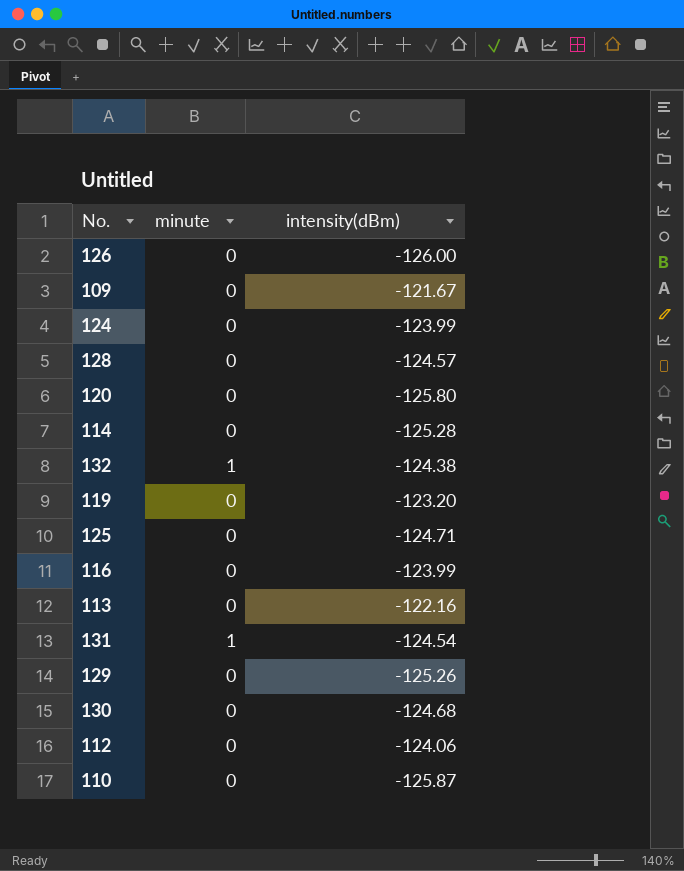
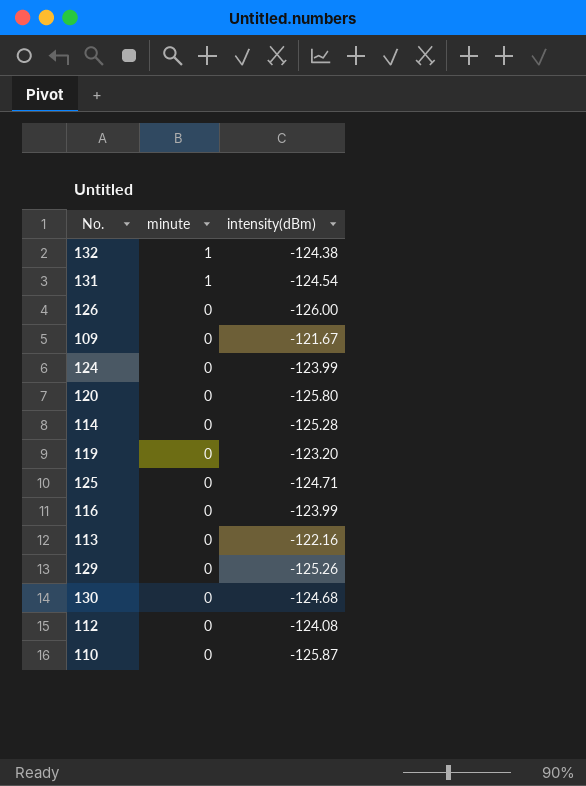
row order: none -> minute descending
row 128: 0 | -124.57 -> none
112 | intensity(dBm): -124.06 -> -124.08

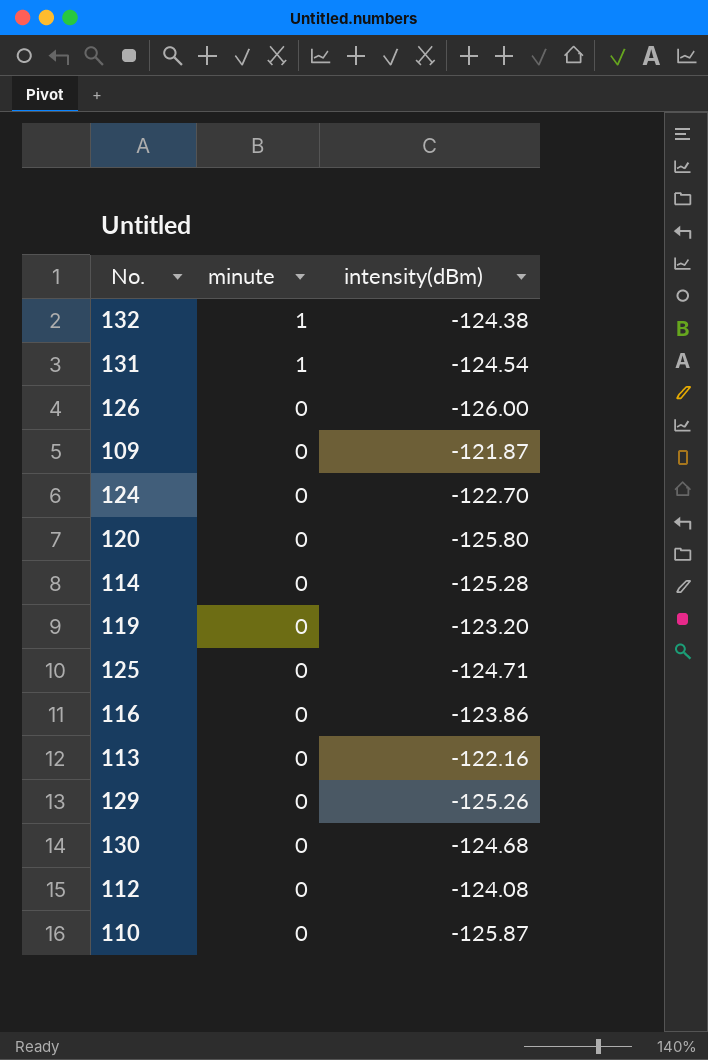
109 | intensity(dBm): -121.67 -> -121.87
124 | intensity(dBm): -123.99 -> -122.70
116 | intensity(dBm): -123.99 -> -123.86

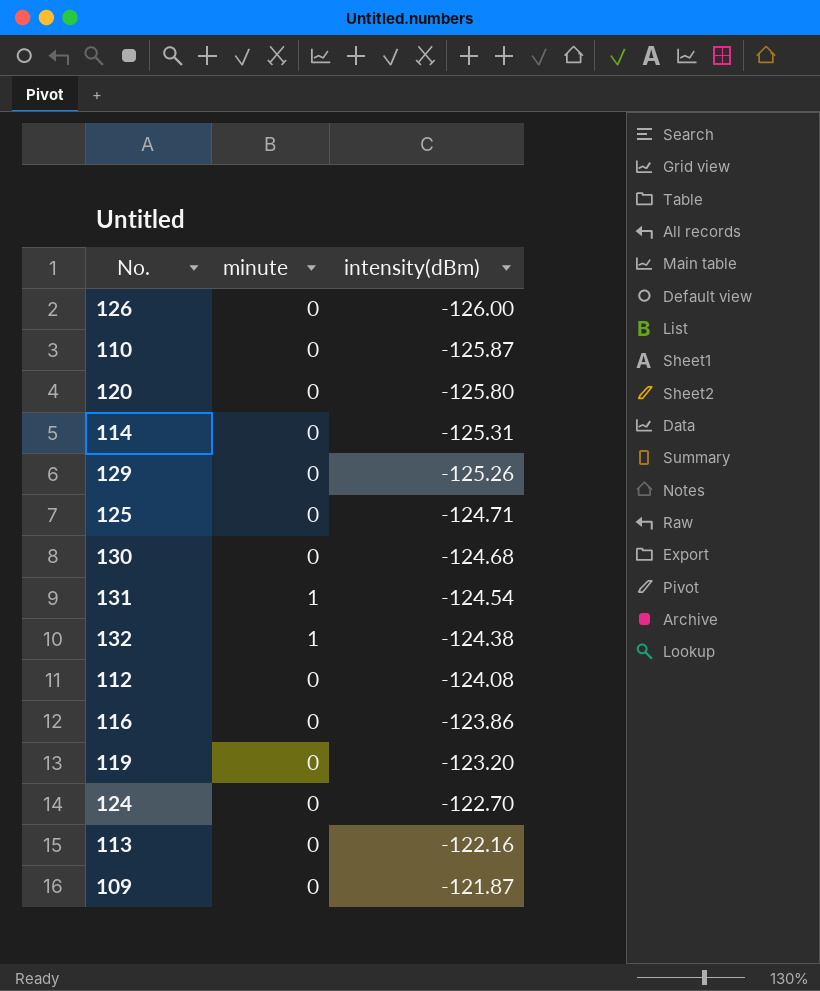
row order: minute descending -> intensity(dBm) ascending
114 | intensity(dBm): -125.28 -> -125.31

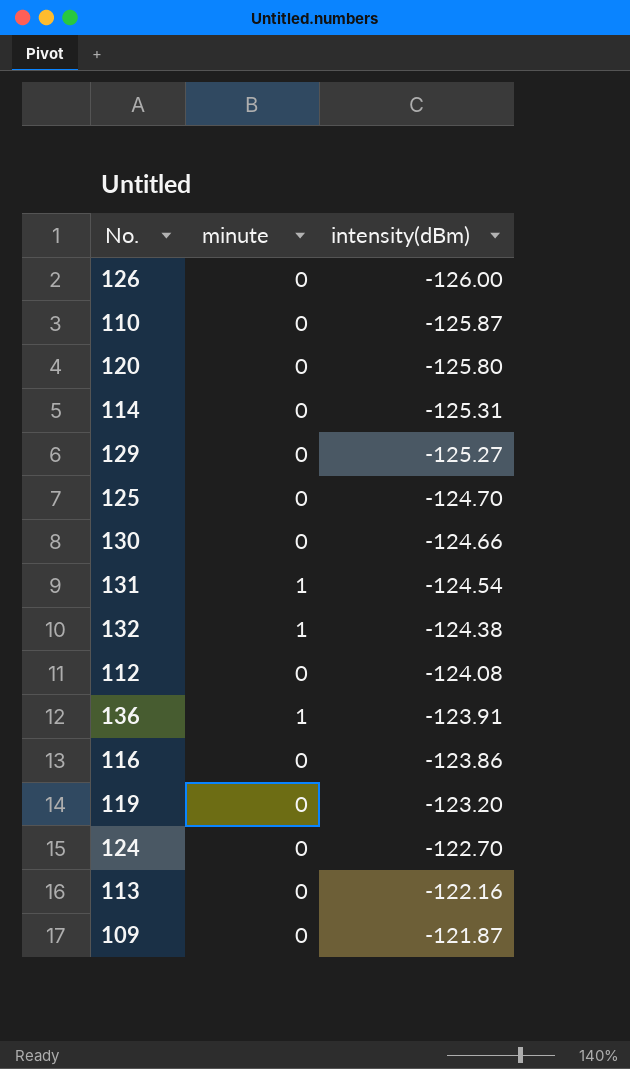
129 | intensity(dBm): -125.26 -> -125.27
125 | intensity(dBm): -124.71 -> -124.70
130 | intensity(dBm): -124.68 -> -124.66
row 136: none -> 1 | -123.91

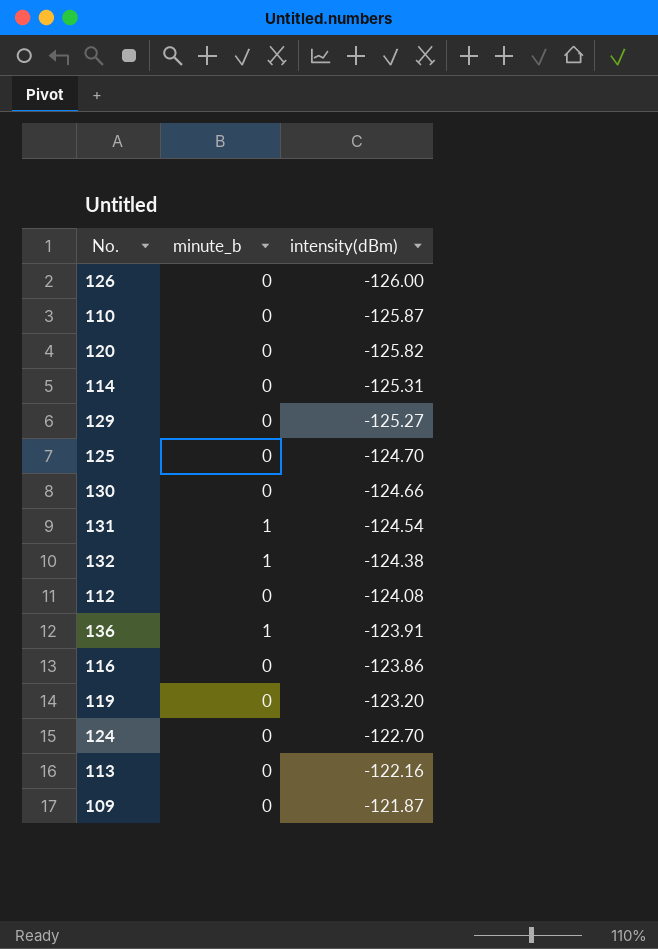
column name: minute -> minute_b
120 | intensity(dBm): -125.80 -> -125.82

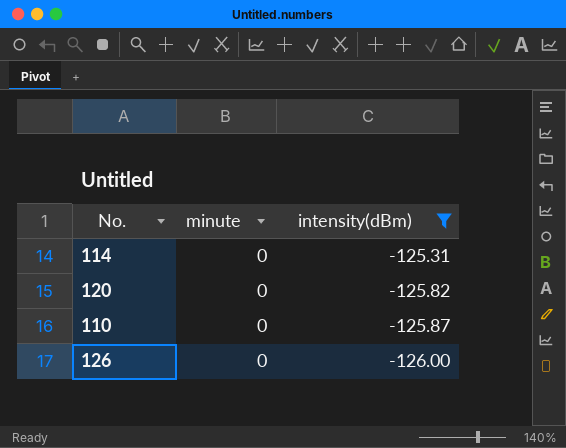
filter: none -> intensity(dBm) <= -125.31
row order: intensity(dBm) ascending -> intensity(dBm) descending
column name: minute_b -> minute

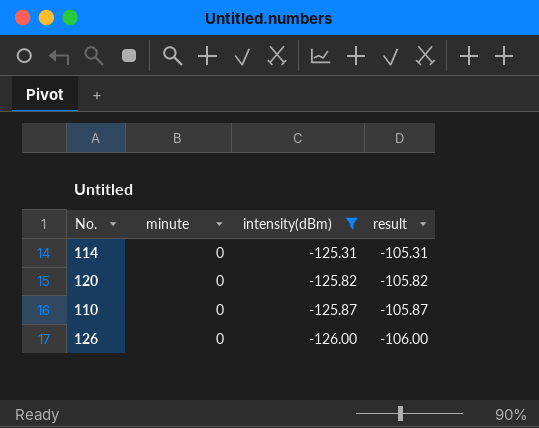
column result | formula: none -> [intensity(dBm)] + 20

